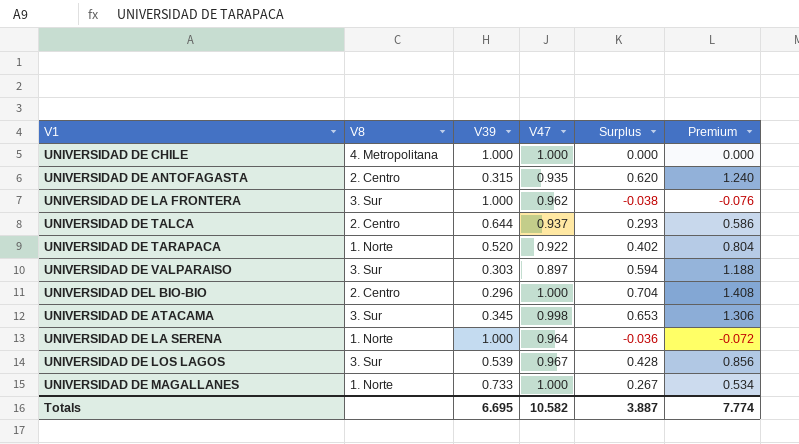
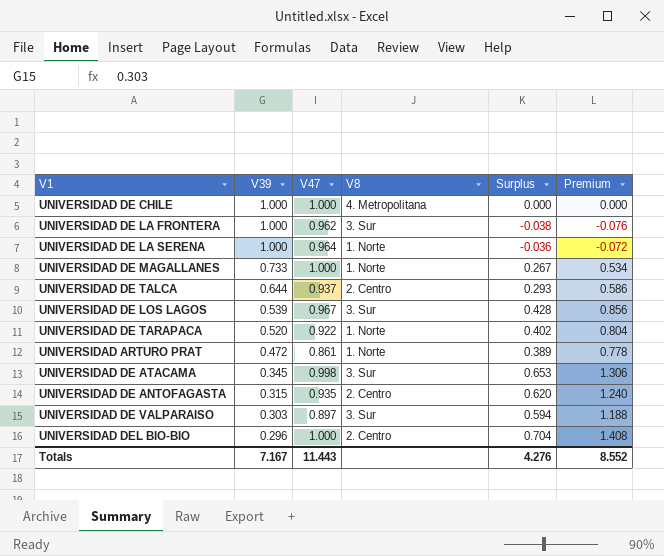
row order: none -> V39 descending
column V8 | position: 2 -> 4
row UNIVERSIDAD ARTURO PRAT: none -> 0.472 | 0.861 | 1. Norte | 0.389 | 0.778
Totals | V39: 6.695 -> 7.167
Totals | V47: 10.582 -> 11.443
Totals | Surplus: 3.887 -> 4.276
Totals | Premium: 7.774 -> 8.552

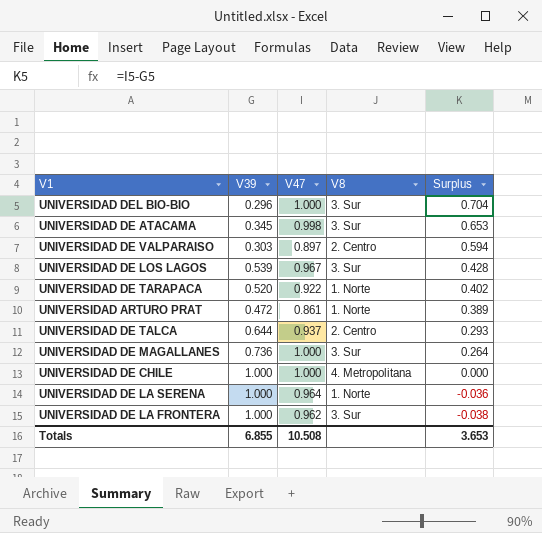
row order: V39 descending -> Surplus descending
column Premium | formula: [Surplus] * 2 -> none
row UNIVERSIDAD DE ANTOFAGASTA: 0.315 | 0.935 | 2. Centro | 0.620 | 1.240 -> none
UNIVERSIDAD DEL BIO-BIO | V8: 2. Centro -> 3. Sur
UNIVERSIDAD DE VALPARAISO | V8: 3. Sur -> 2. Centro
UNIVERSIDAD DE MAGALLANES | V39: 0.733 -> 0.736
UNIVERSIDAD DE MAGALLANES | V8: 1. Norte -> 3. Sur
UNIVERSIDAD DE MAGALLANES | Surplus: 0.267 -> 0.264
Totals | V39: 7.167 -> 6.855
Totals | V47: 11.443 -> 10.508
Totals | Surplus: 4.276 -> 3.653

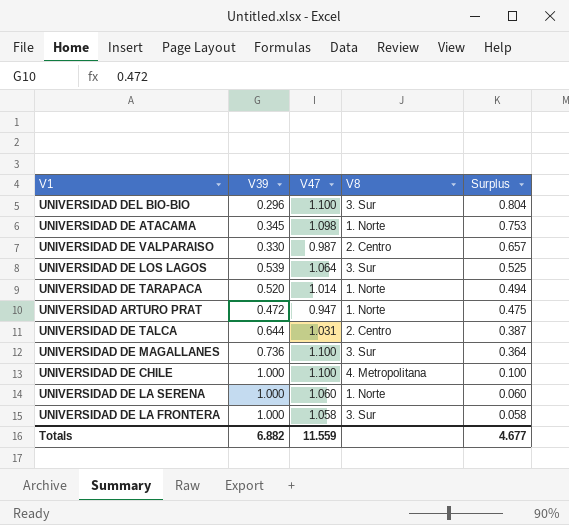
UNIVERSIDAD DEL BIO-BIO | V47: 1.000 -> 1.100
UNIVERSIDAD DEL BIO-BIO | Surplus: 0.704 -> 0.804
UNIVERSIDAD DE ATACAMA | V47: 0.998 -> 1.098
UNIVERSIDAD DE ATACAMA | V8: 3. Sur -> 1. Norte
UNIVERSIDAD DE ATACAMA | Surplus: 0.653 -> 0.753
UNIVERSIDAD DE VALPARAISO | V39: 0.303 -> 0.330
UNIVERSIDAD DE VALPARAISO | V47: 0.897 -> 0.987
UNIVERSIDAD DE VALPARAISO | Surplus: 0.594 -> 0.657
UNIVERSIDAD DE LOS LAGOS | V47: 0.967 -> 1.064
UNIVERSIDAD DE LOS LAGOS | Surplus: 0.428 -> 0.525
UNIVERSIDAD DE TARAPACA | V47: 0.922 -> 1.014
UNIVERSIDAD DE TARAPACA | Surplus: 0.402 -> 0.494
UNIVERSIDAD ARTURO PRAT | V47: 0.861 -> 0.947
UNIVERSIDAD ARTURO PRAT | Surplus: 0.389 -> 0.475
UNIVERSIDAD DE TALCA | V47: 0.937 -> 1.031
UNIVERSIDAD DE TALCA | Surplus: 0.293 -> 0.387
UNIVERSIDAD DE MAGALLANES | V47: 1.000 -> 1.100
UNIVERSIDAD DE MAGALLANES | Surplus: 0.264 -> 0.364
UNIVERSIDAD DE CHILE | V47: 1.000 -> 1.100
UNIVERSIDAD DE CHILE | Surplus: 0.000 -> 0.100
UNIVERSIDAD DE LA SERENA | V47: 0.964 -> 1.060
UNIVERSIDAD DE LA SERENA | Surplus: -0.036 -> 0.060
UNIVERSIDAD DE LA FRONTERA | V47: 0.962 -> 1.058
UNIVERSIDAD DE LA FRONTERA | Surplus: -0.038 -> 0.058
Totals | V39: 6.855 -> 6.882
Totals | V47: 10.508 -> 11.559
Totals | Surplus: 3.653 -> 4.677

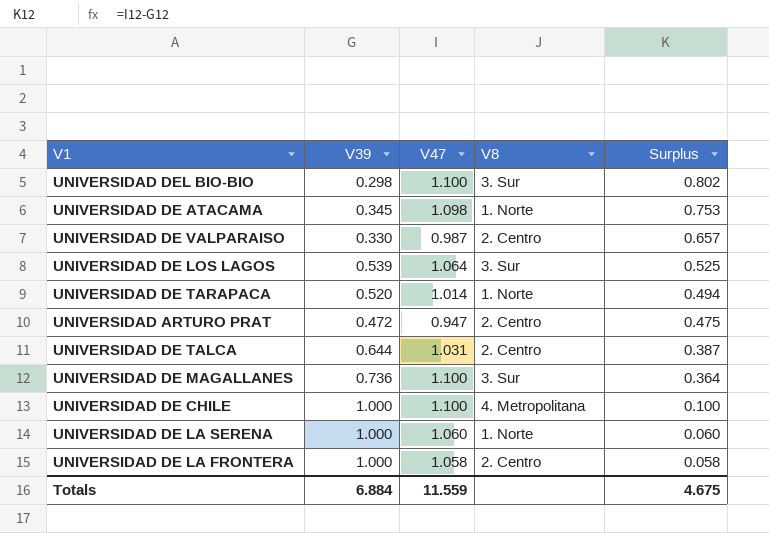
UNIVERSIDAD DEL BIO-BIO | V39: 0.296 -> 0.298
UNIVERSIDAD DEL BIO-BIO | Surplus: 0.804 -> 0.802
UNIVERSIDAD ARTURO PRAT | V8: 1. Norte -> 2. Centro
UNIVERSIDAD DE LA FRONTERA | V8: 3. Sur -> 2. Centro
Totals | V39: 6.882 -> 6.884
Totals | Surplus: 4.677 -> 4.675

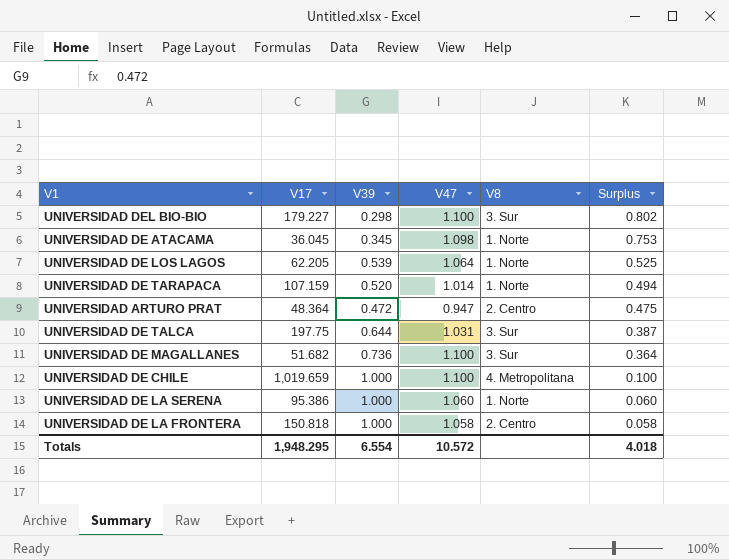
column V17 | position: none -> 2
row UNIVERSIDAD DE VALPARAISO: 0.330 | 0.987 | 2. Centro | 0.657 -> none
UNIVERSIDAD DE LOS LAGOS | V8: 3. Sur -> 1. Norte
UNIVERSIDAD DE TALCA | V8: 2. Centro -> 3. Sur
Totals | V39: 6.884 -> 6.554
Totals | V47: 11.559 -> 10.572
Totals | Surplus: 4.675 -> 4.018

